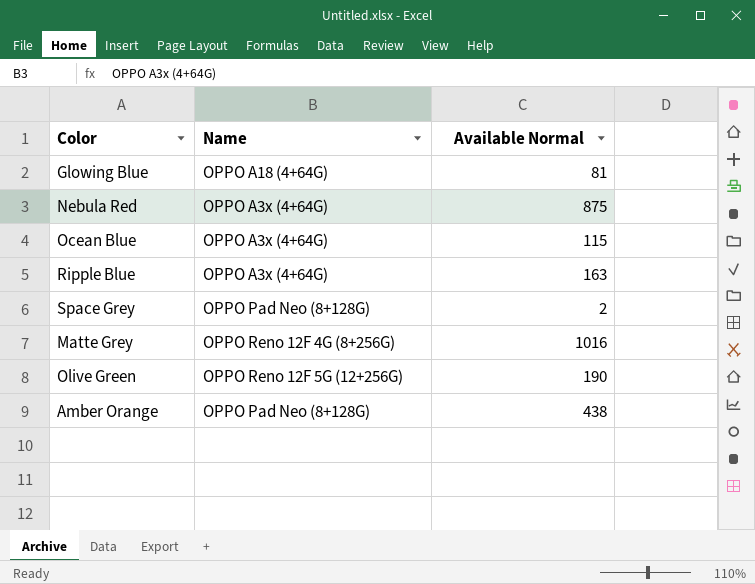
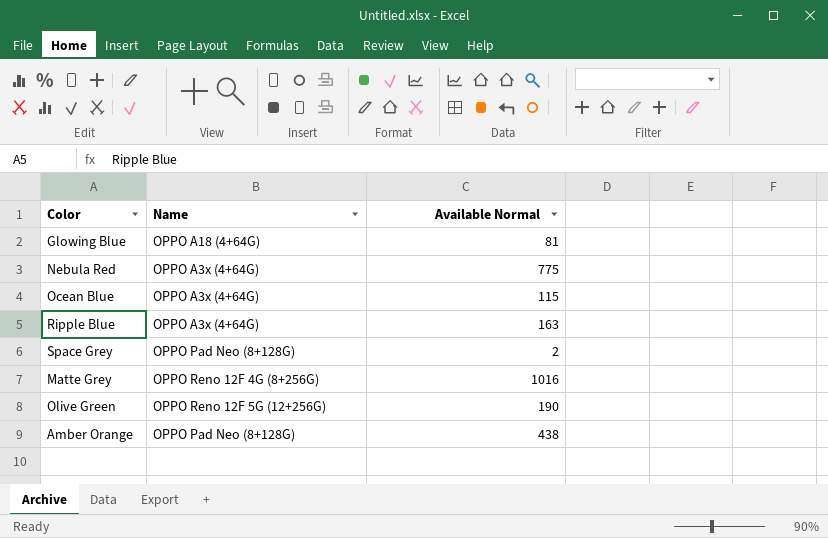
Nebula Red | Available Normal: 875 -> 775

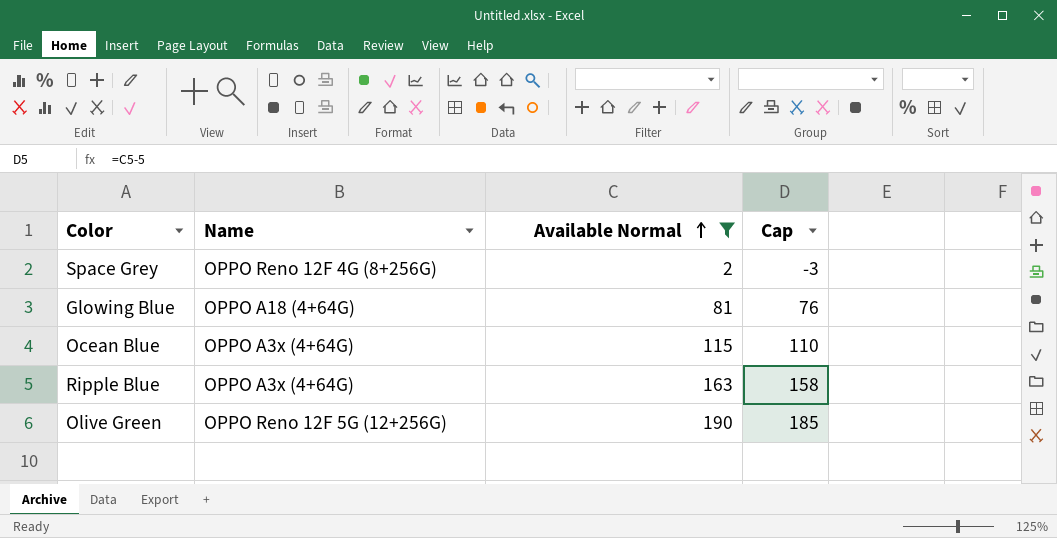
filter: none -> Available Normal <= 190
row order: none -> Available Normal ascending
column Cap | formula: none -> [Available Normal] - 5
Space Grey | Name: OPPO Pad Neo (8+128G) -> OPPO Reno 12F 4G (8+256G)

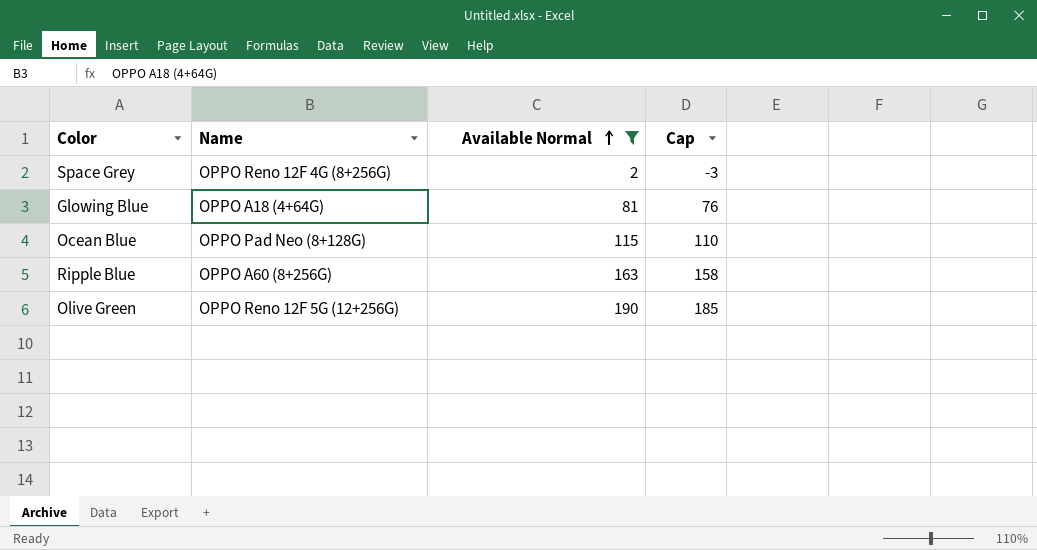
Ocean Blue | Name: OPPO A3x (4+64G) -> OPPO Pad Neo (8+128G)
Ripple Blue | Name: OPPO A3x (4+64G) -> OPPO A60 (8+256G)

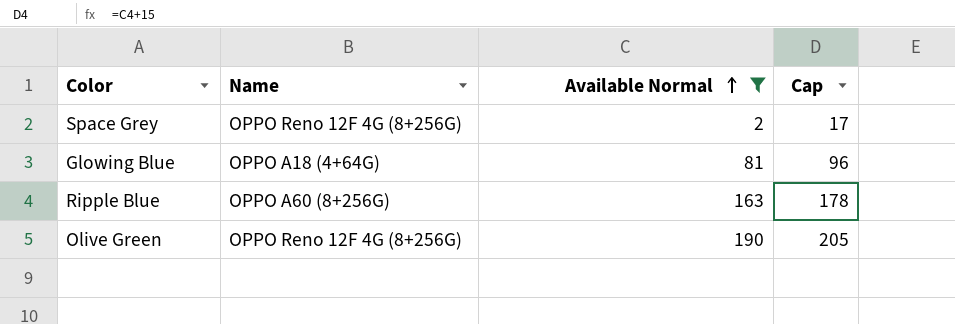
column Cap | formula: [Available Normal] - 5 -> [Available Normal] + 15
row Ocean Blue: OPPO Pad Neo (8+128G) | 115 | 110 -> none
Olive Green | Name: OPPO Reno 12F 5G (12+256G) -> OPPO Reno 12F 4G (8+256G)

